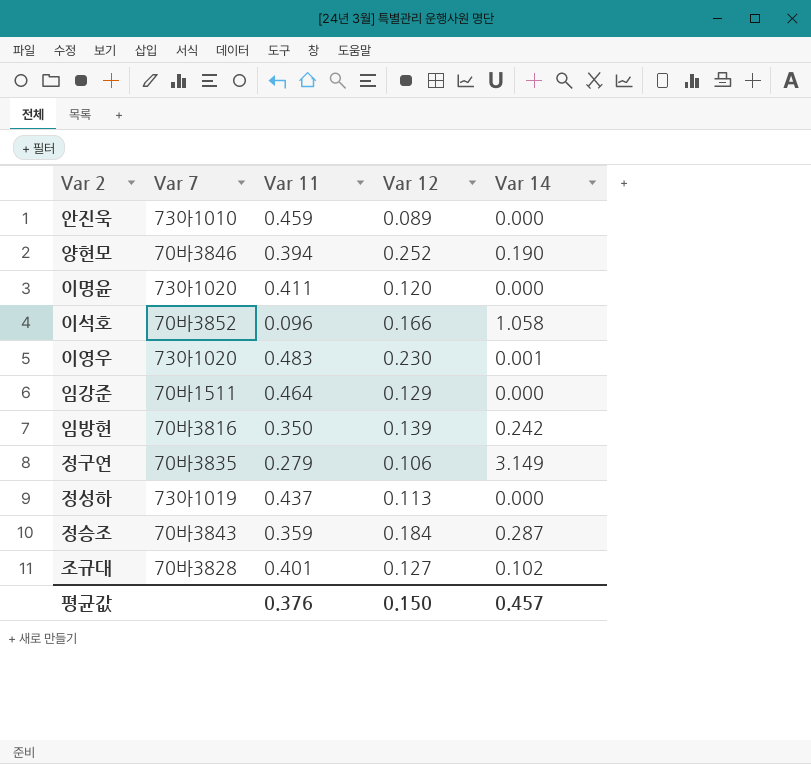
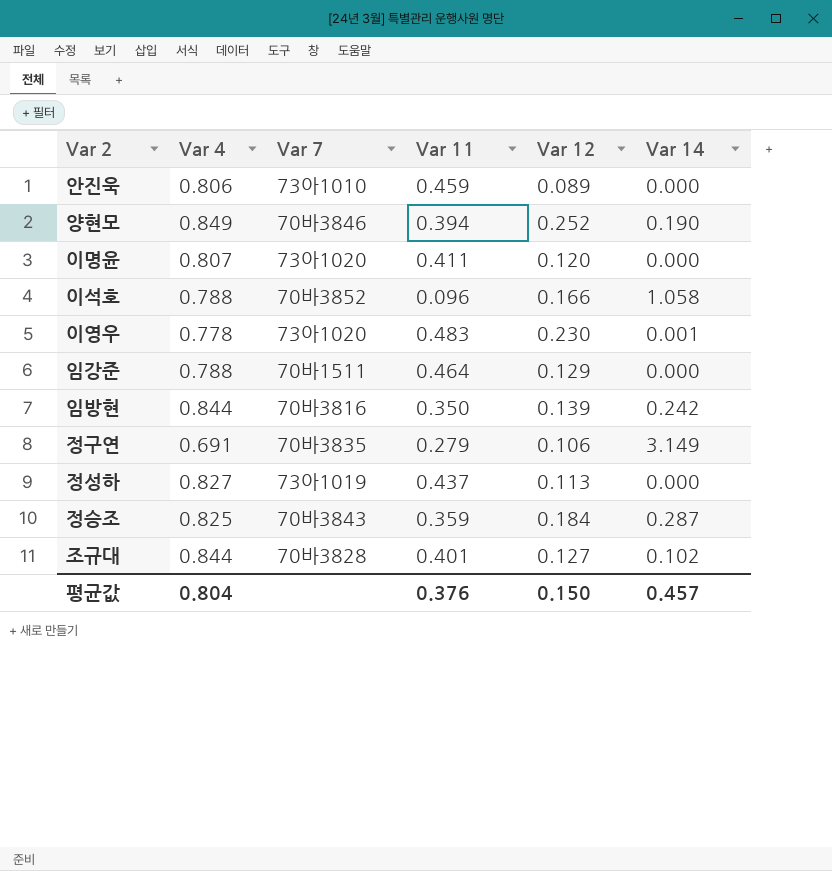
column Var 4 | position: none -> 2

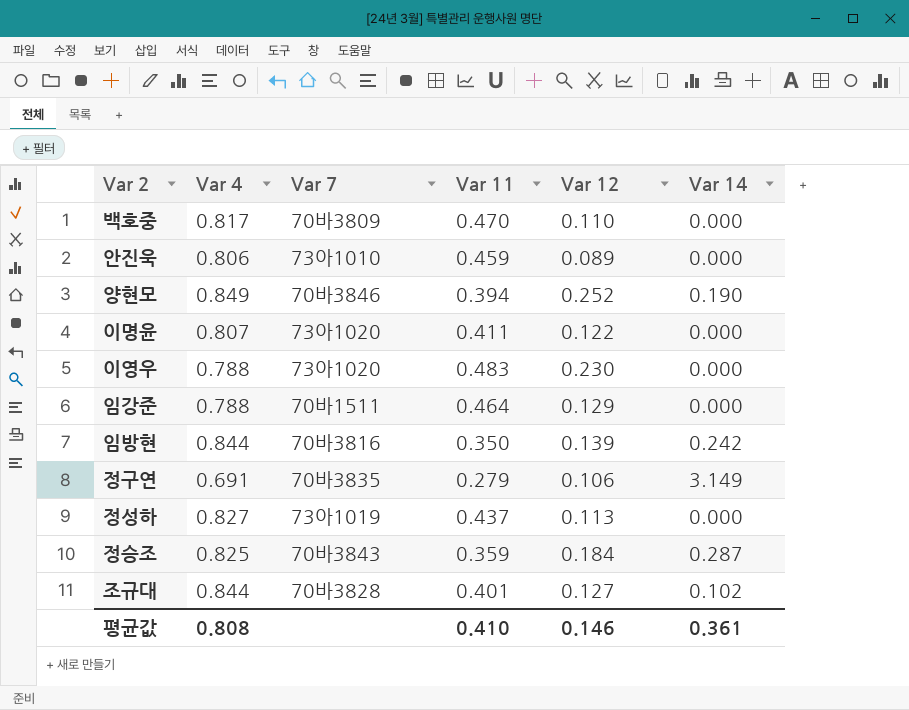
row 이석호: 0.788 | 70바3852 | 0.096 | 0.166 | 1.058 -> none
row 백호중: none -> 0.817 | 70바3809 | 0.470 | 0.110 | 0.000
이명윤 | Var 12: 0.120 -> 0.122
이영우 | Var 4: 0.778 -> 0.788
이영우 | Var 14: 0.001 -> 0.000
평균값 | Var 4: 0.804 -> 0.808
평균값 | Var 11: 0.376 -> 0.410
평균값 | Var 12: 0.150 -> 0.146
평균값 | Var 14: 0.457 -> 0.361

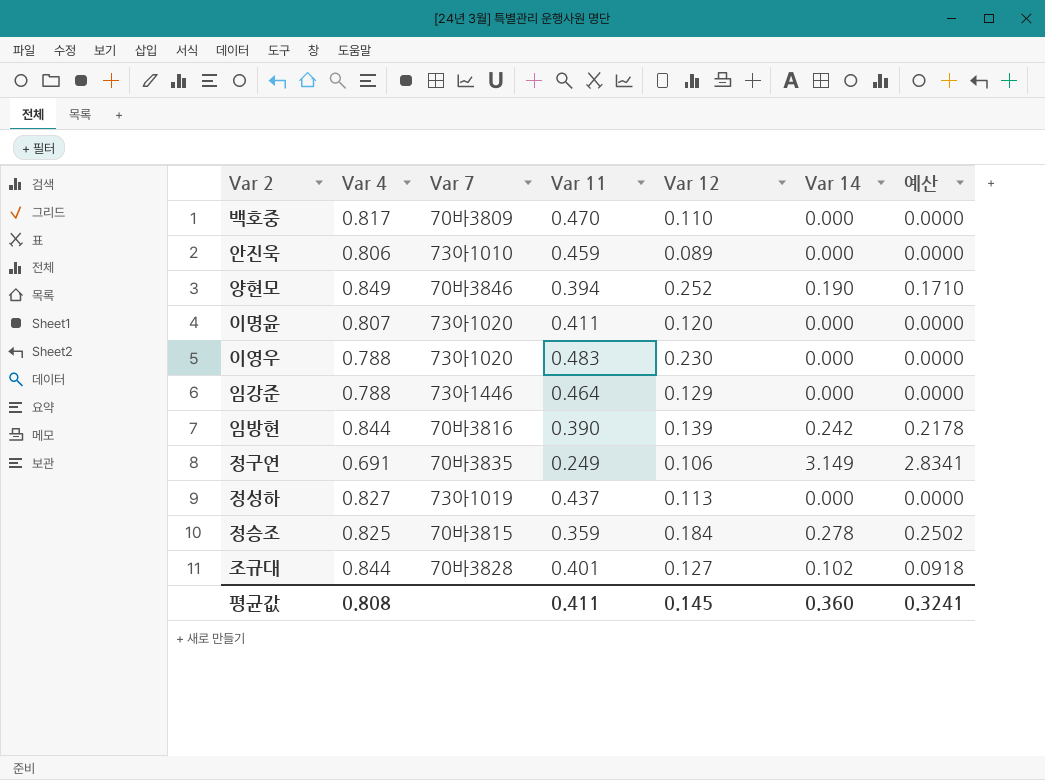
column 예산 | formula: none -> [Var 14] * 0.9
이명윤 | Var 12: 0.122 -> 0.120
임강준 | Var 7: 70바1511 -> 73아1446
임방현 | Var 11: 0.350 -> 0.390
정구연 | Var 11: 0.279 -> 0.249
정승조 | Var 7: 70바3843 -> 70바3815
정승조 | Var 14: 0.287 -> 0.278
평균값 | Var 11: 0.410 -> 0.411
평균값 | Var 12: 0.146 -> 0.145
평균값 | Var 14: 0.361 -> 0.360

